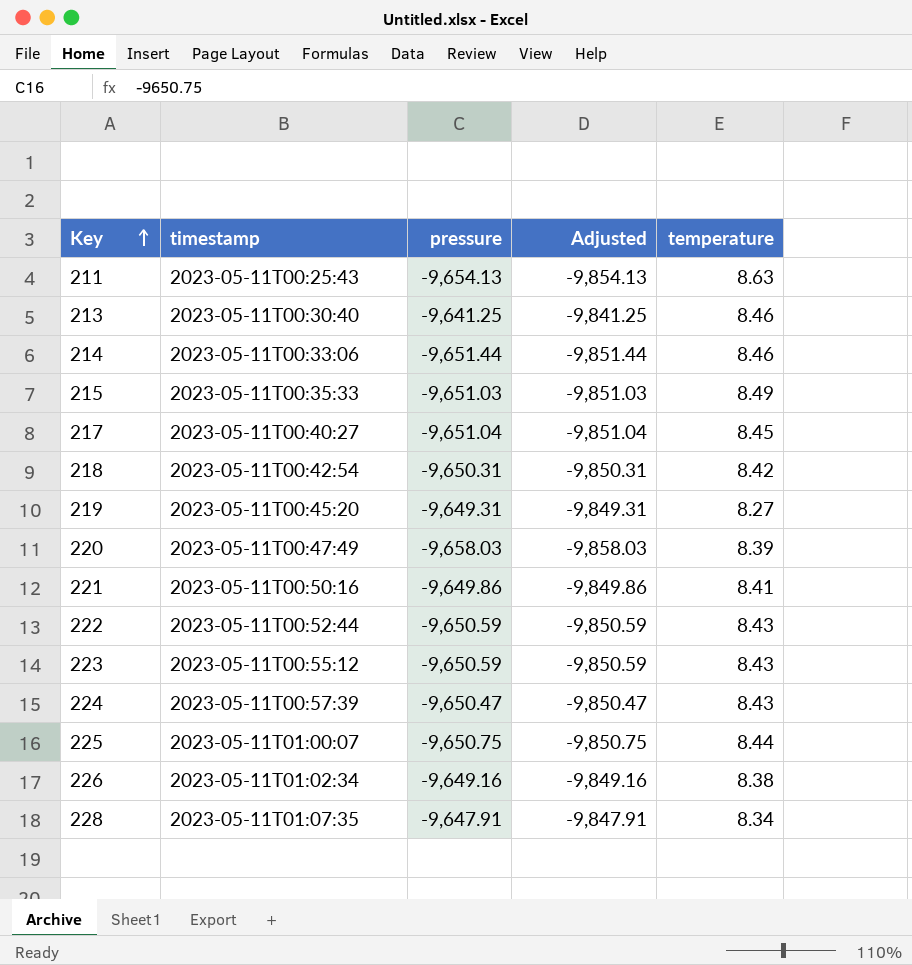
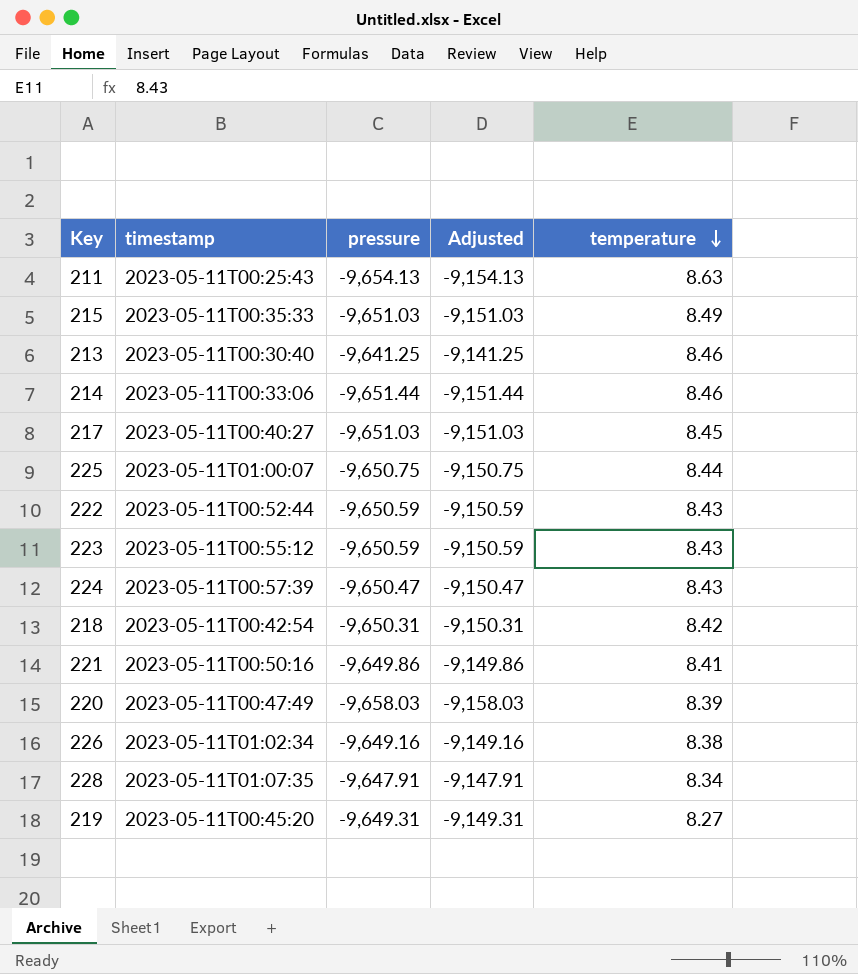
row order: Key ascending -> temperature descending
column Adjusted | formula: [pressure] - 200 -> [pressure] + 500
217 | pressure: -9,651.04 -> -9,651.03

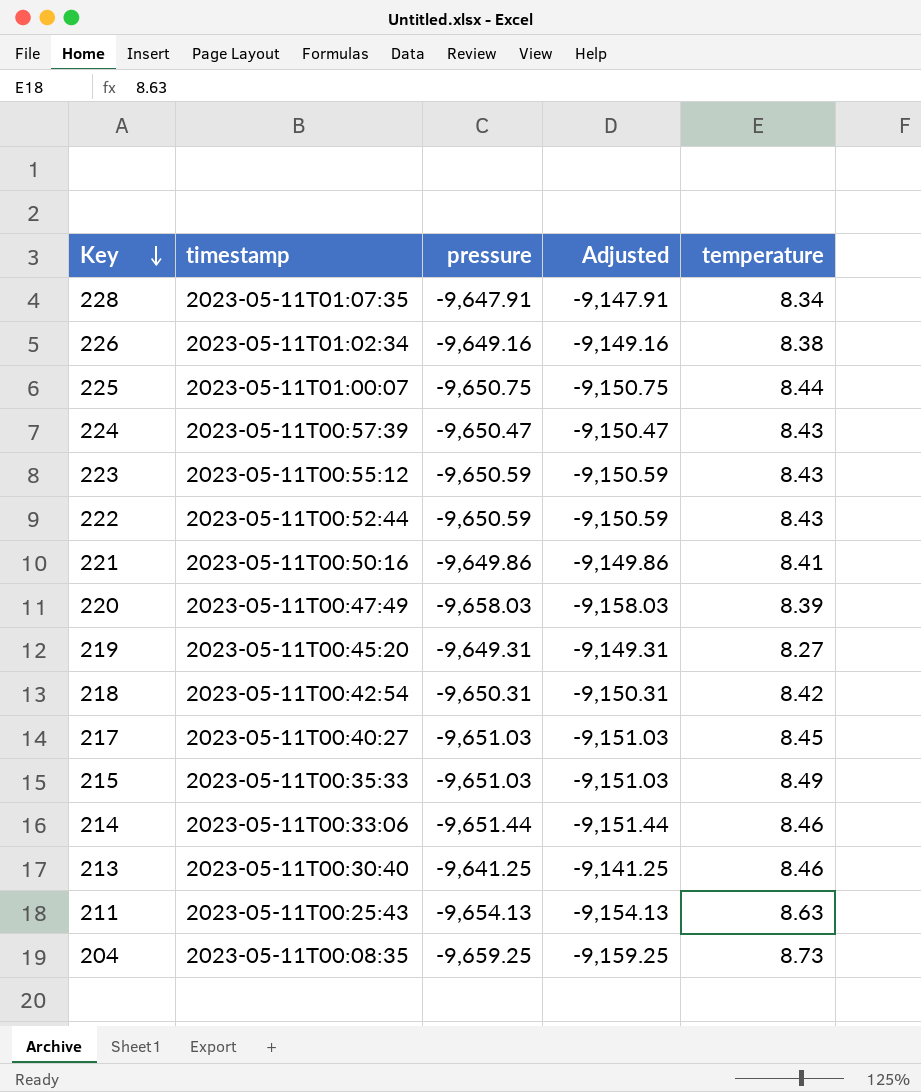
row order: temperature descending -> Key descending
row 204: none -> 2023-05-11T00:08:35 | -9,659.25 | -9,159.25 | 8.73

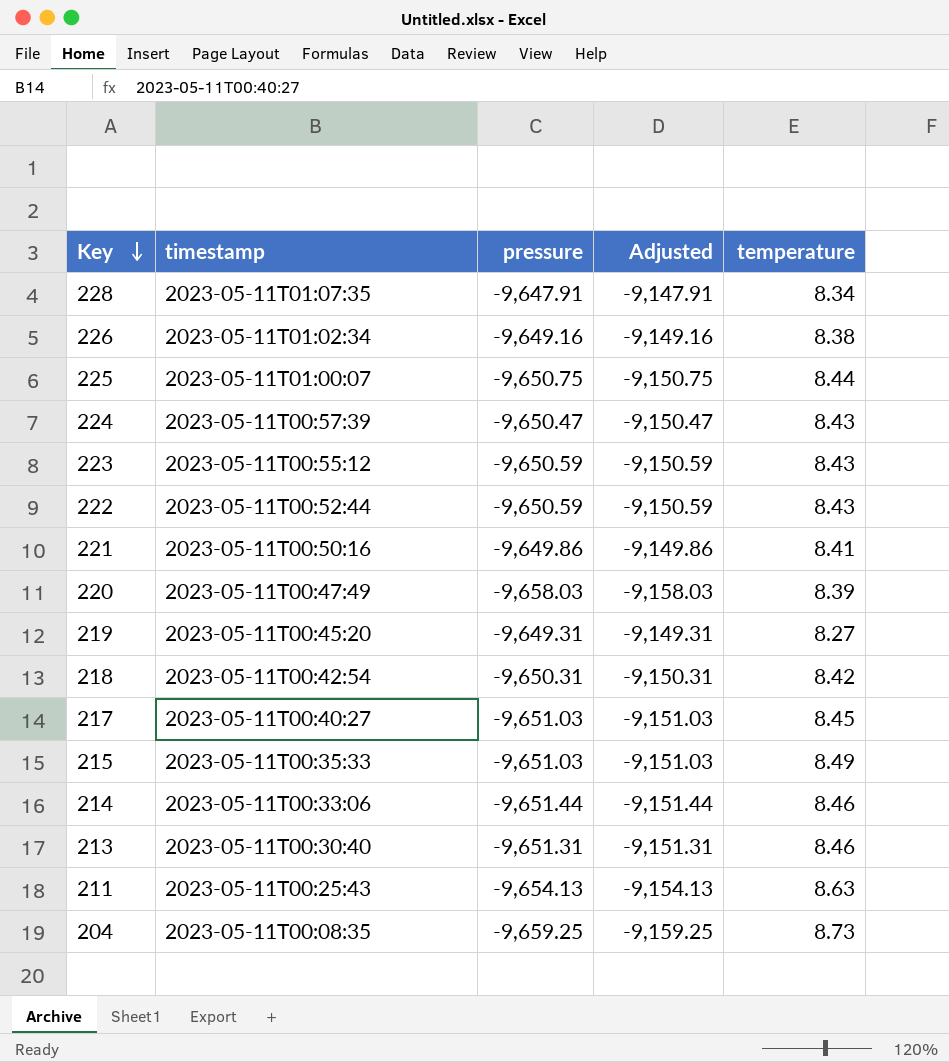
213 | pressure: -9,641.25 -> -9,651.31
213 | Adjusted: -9,141.25 -> -9,151.31

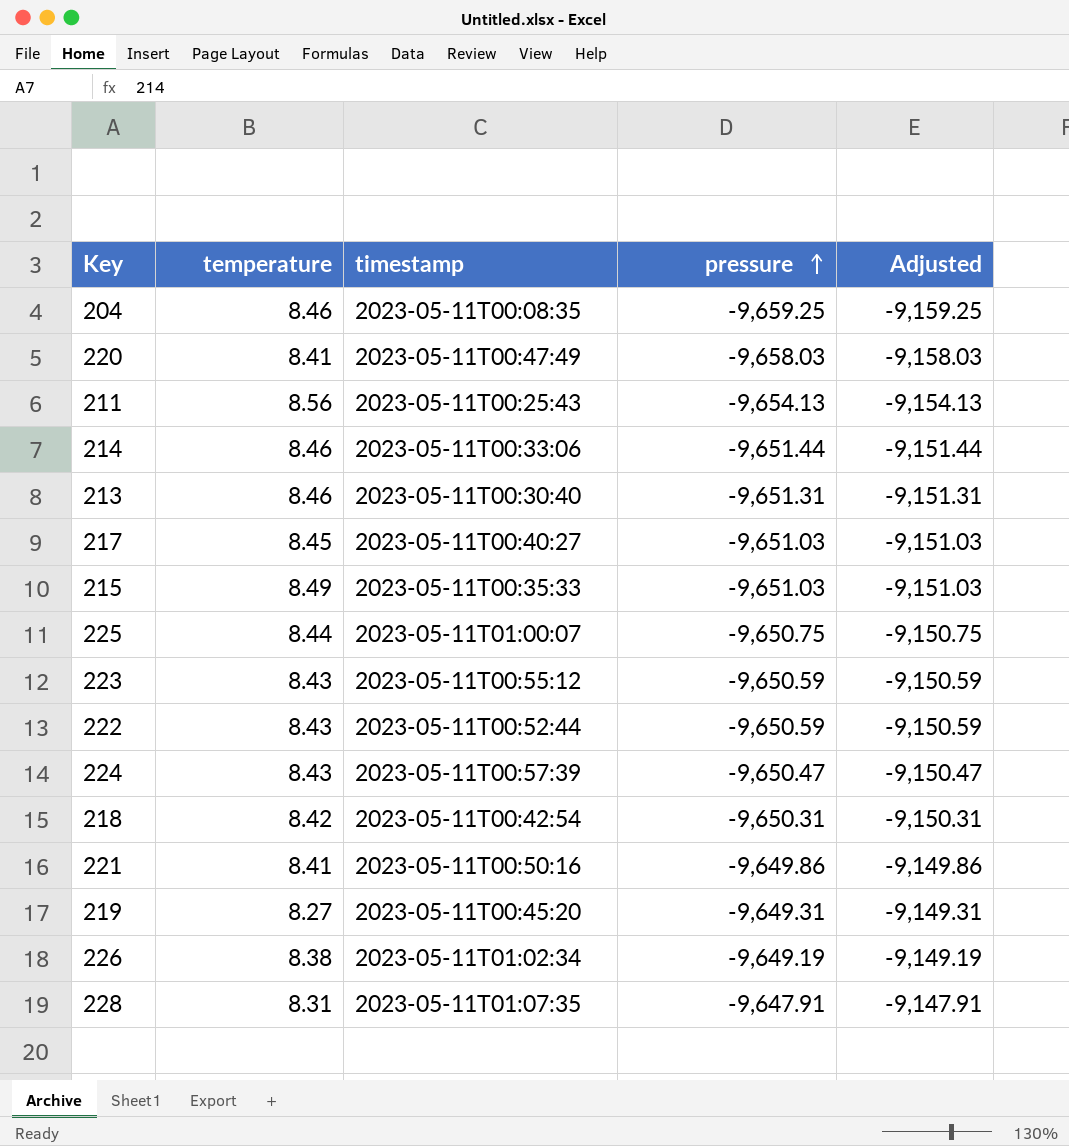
row order: Key descending -> pressure ascending
column temperature | position: 5 -> 2
204 | temperature: 8.73 -> 8.46
220 | temperature: 8.39 -> 8.41
211 | temperature: 8.63 -> 8.56
226 | pressure: -9,649.16 -> -9,649.19
226 | Adjusted: -9,149.16 -> -9,149.19
228 | temperature: 8.34 -> 8.31

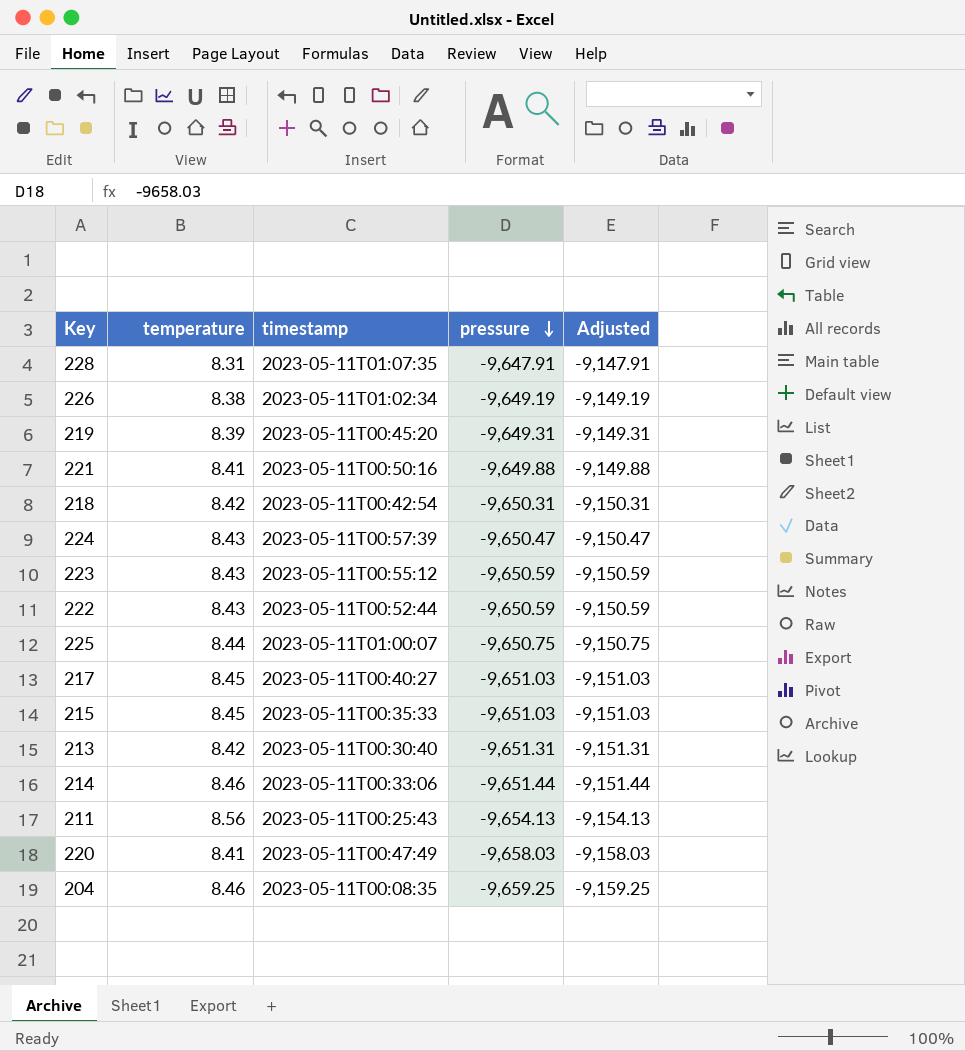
row order: pressure ascending -> pressure descending
219 | temperature: 8.27 -> 8.39
221 | pressure: -9,649.86 -> -9,649.88
221 | Adjusted: -9,149.86 -> -9,149.88
215 | temperature: 8.49 -> 8.45
213 | temperature: 8.46 -> 8.42

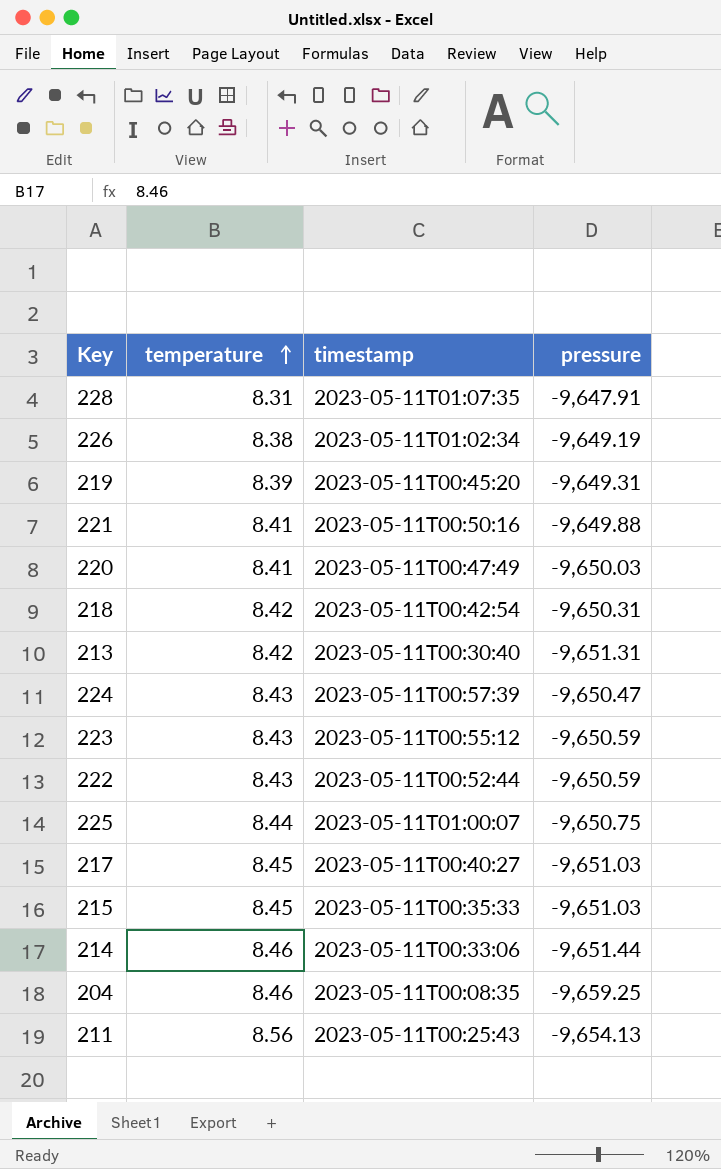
row order: pressure descending -> temperature ascending
column Adjusted | formula: [pressure] + 500 -> none
220 | pressure: -9,658.03 -> -9,650.03

